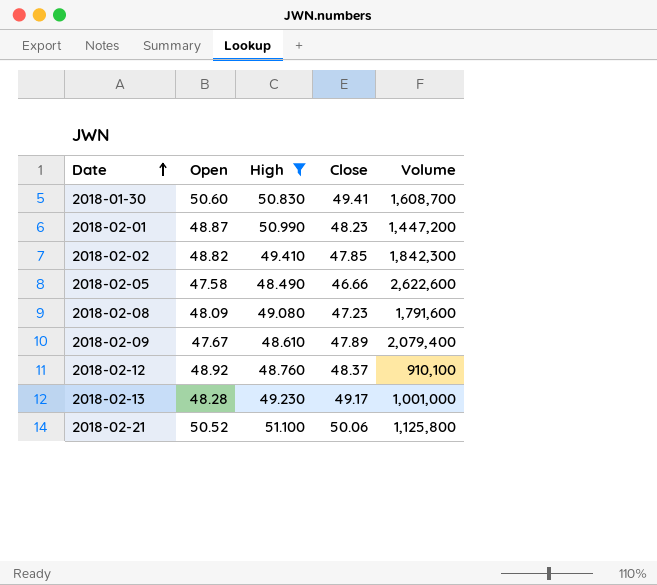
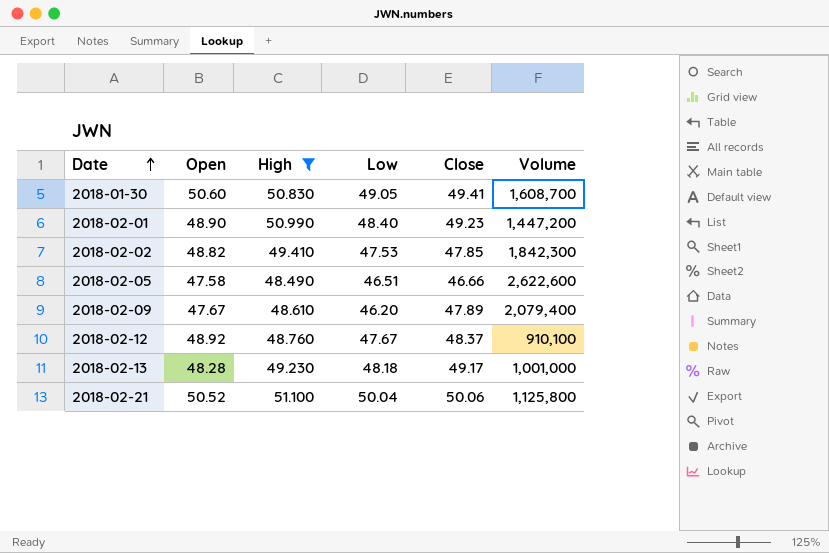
column Low | position: none -> 4
row 2018-02-08: 48.09 | 49.080 | 47.23 | 1,791,600 -> none
2018-02-01 | Open: 48.87 -> 48.90
2018-02-01 | Close: 48.23 -> 49.23

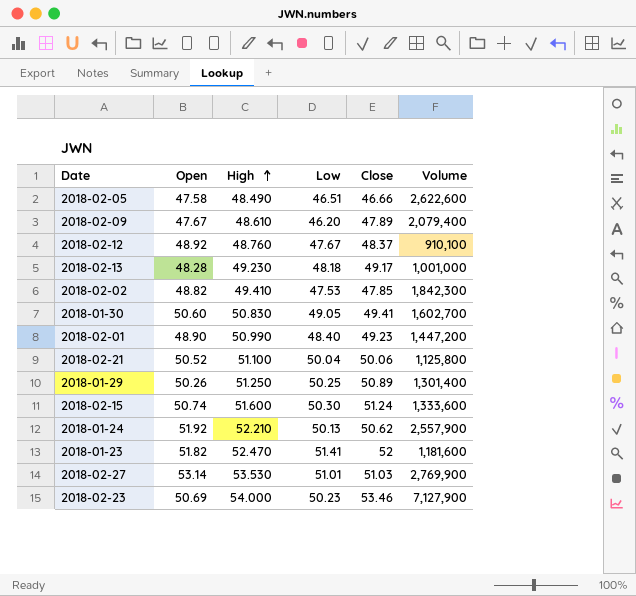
filter: High <= 51.100 -> none
row order: Date ascending -> High ascending
2018-01-30 | Volume: 1,608,700 -> 1,602,700

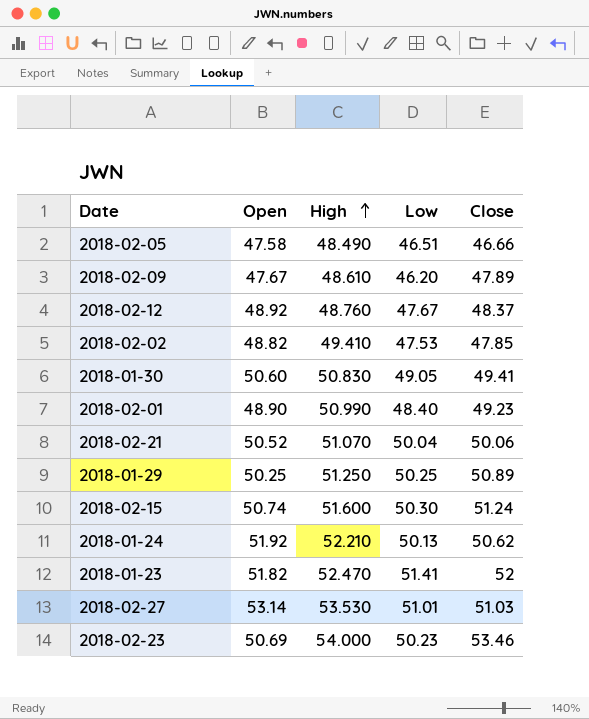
column Volume | position: 6 -> none
row 2018-02-13: 48.28 | 49.230 | 48.18 | 49.17 | 1,001,000 -> none
2018-02-21 | High: 51.100 -> 51.070
2018-01-29 | Open: 50.26 -> 50.25

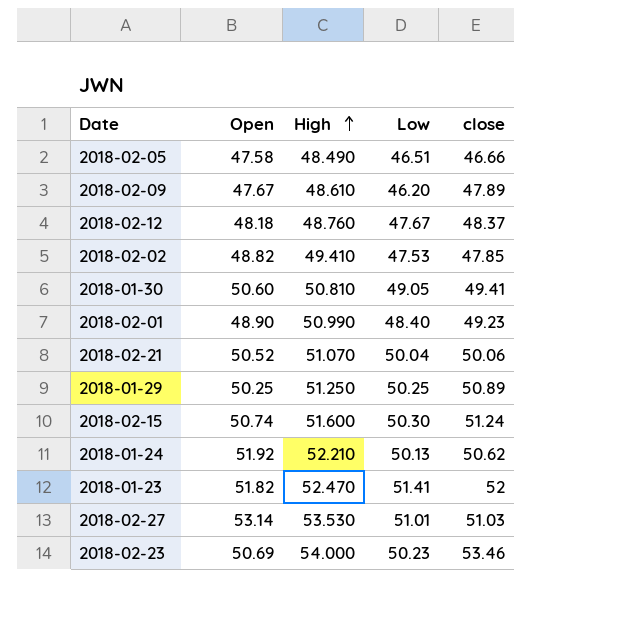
column name: Close -> close
2018-02-12 | Open: 48.92 -> 48.18
2018-01-30 | High: 50.830 -> 50.810

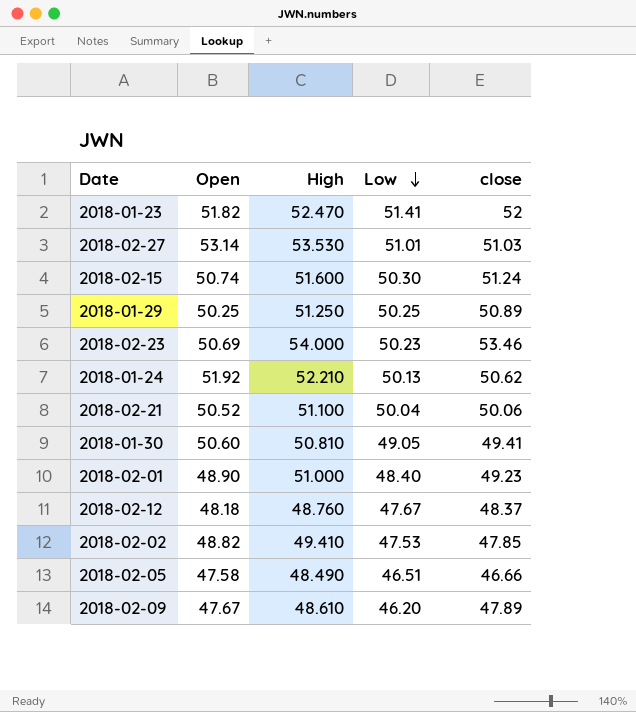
row order: High ascending -> Low descending
2018-02-21 | High: 51.070 -> 51.100
2018-02-01 | High: 50.990 -> 51.000

